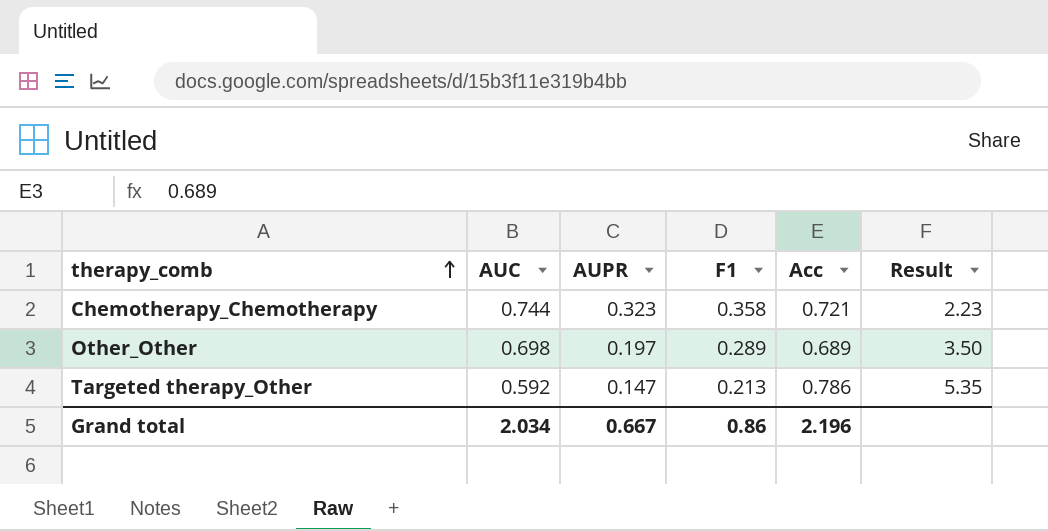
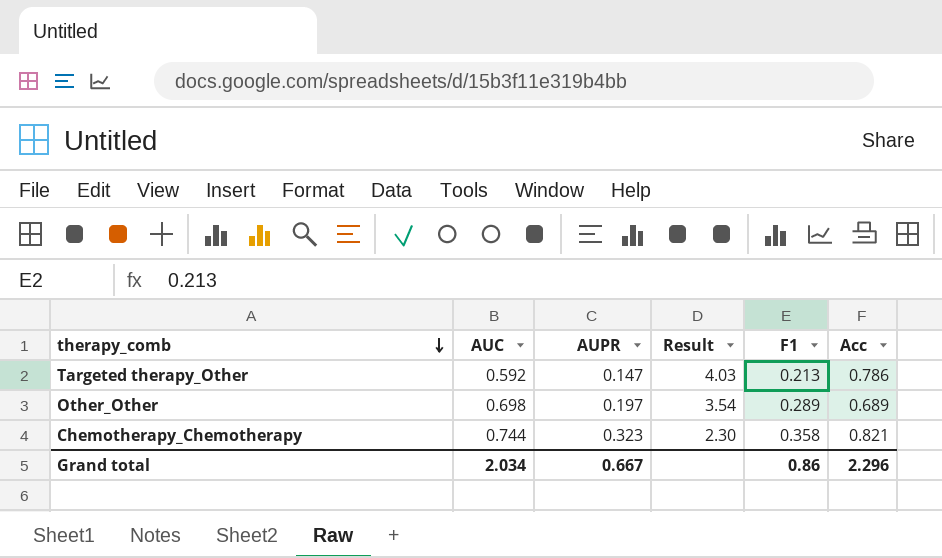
row order: therapy_comb ascending -> therapy_comb descending
column Result | formula: [Acc] / [AUPR] -> [AUC] / [AUPR]
column Result | position: 6 -> 4
Chemotherapy_Chemotherapy | Acc: 0.721 -> 0.821
Grand total | Acc: 2.196 -> 2.296

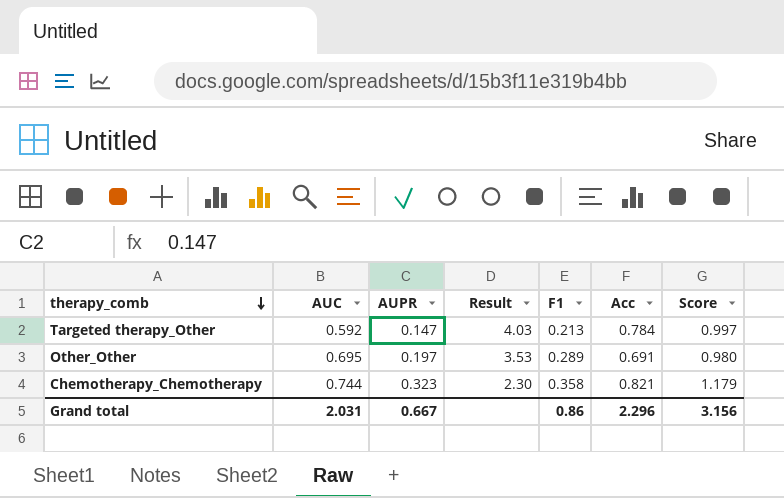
column Score | formula: none -> [F1] + [Acc]
Targeted therapy_Other | Acc: 0.786 -> 0.784
Other_Other | AUC: 0.698 -> 0.695
Other_Other | Result: 3.54 -> 3.53
Other_Other | Acc: 0.689 -> 0.691
Grand total | AUC: 2.034 -> 2.031

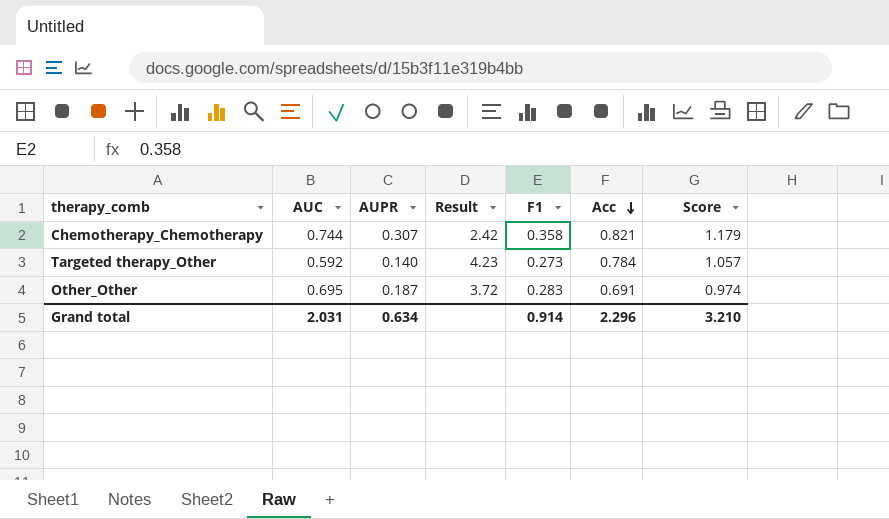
row order: therapy_comb descending -> Acc descending
Chemotherapy_Chemotherapy | AUPR: 0.323 -> 0.307
Chemotherapy_Chemotherapy | Result: 2.30 -> 2.42
Targeted therapy_Other | AUPR: 0.147 -> 0.140
Targeted therapy_Other | Result: 4.03 -> 4.23
Targeted therapy_Other | F1: 0.213 -> 0.273
Targeted therapy_Other | Score: 0.997 -> 1.057
Other_Other | AUPR: 0.197 -> 0.187
Other_Other | Result: 3.53 -> 3.72
Other_Other | F1: 0.289 -> 0.283
Other_Other | Score: 0.980 -> 0.974
Grand total | AUPR: 0.667 -> 0.634
Grand total | F1: 0.86 -> 0.914
Grand total | Score: 3.156 -> 3.210

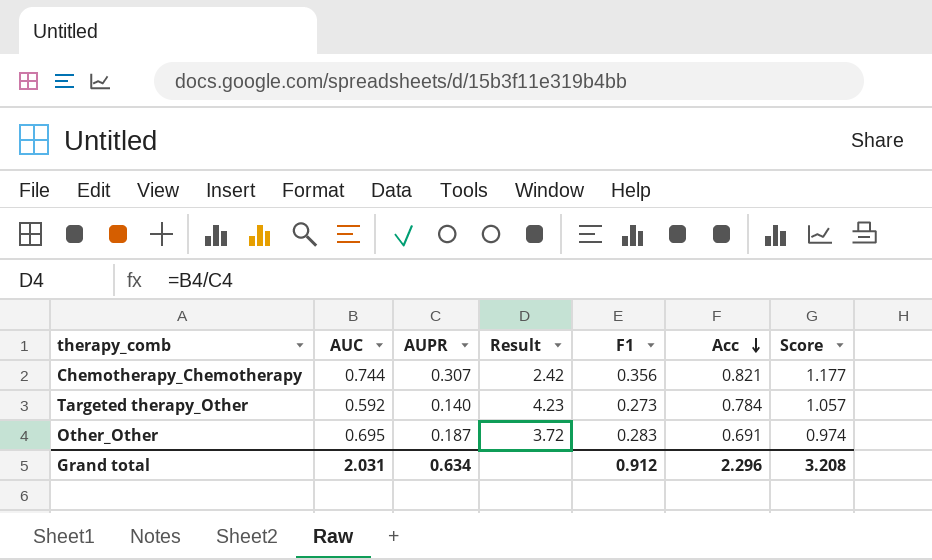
Chemotherapy_Chemotherapy | F1: 0.358 -> 0.356
Chemotherapy_Chemotherapy | Score: 1.179 -> 1.177
Grand total | F1: 0.914 -> 0.912
Grand total | Score: 3.210 -> 3.208

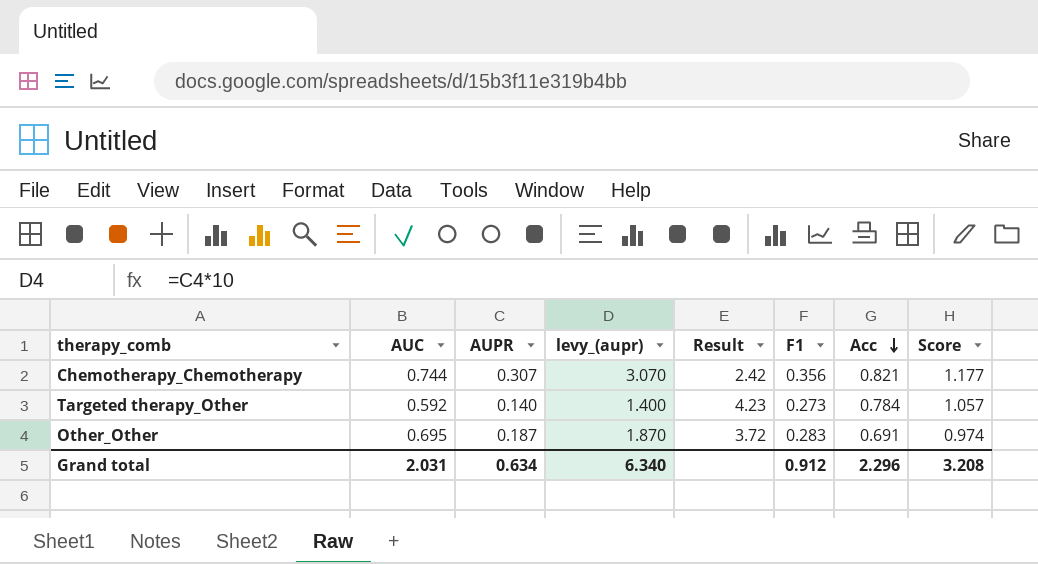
column levy_(aupr) | formula: none -> [AUPR] * 10

